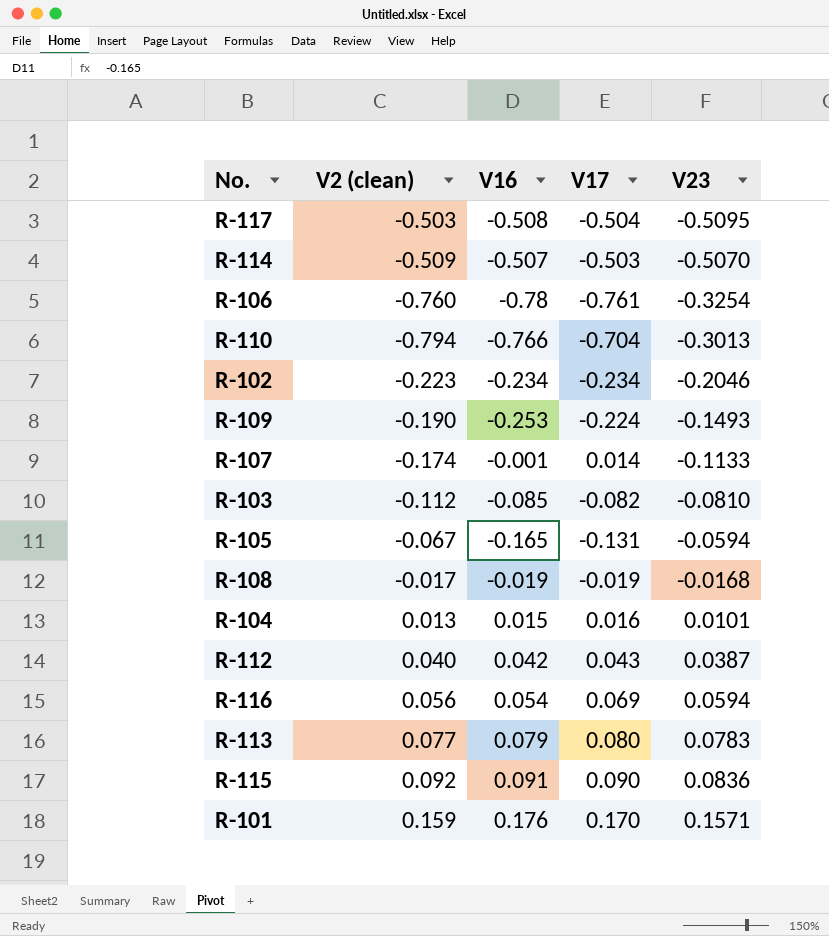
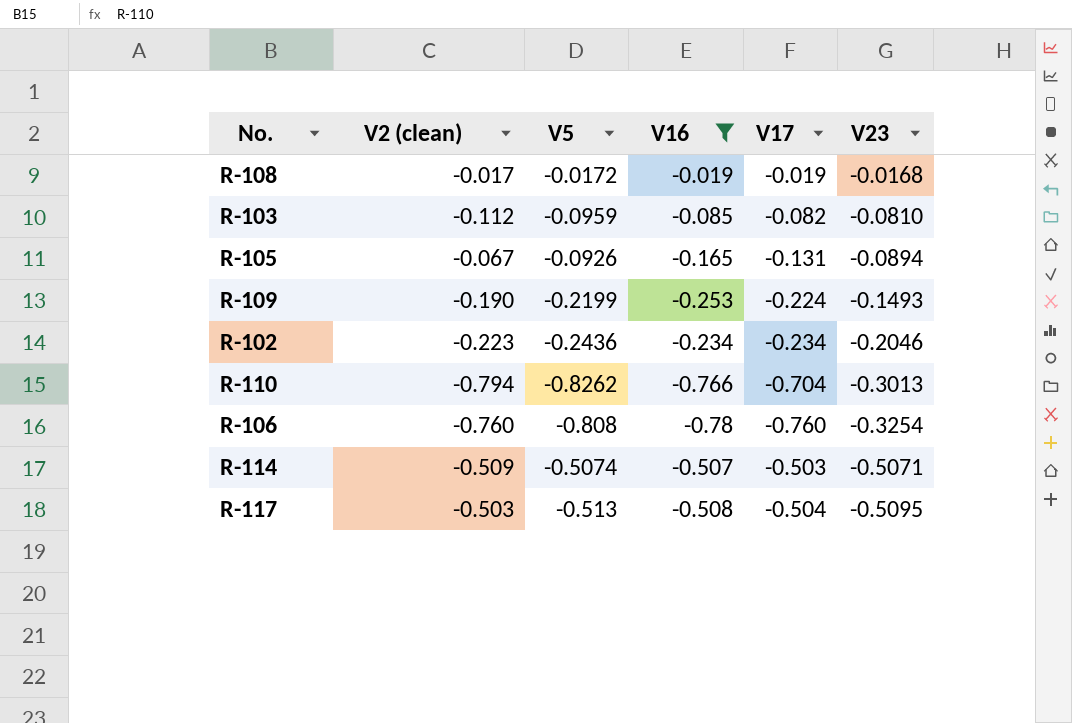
filter: none -> V16 <= -0.019
row order: V23 ascending -> V23 descending
column V5 | position: none -> 3
R-105 | V23: -0.0594 -> -0.0894
R-106 | V17: -0.761 -> -0.760
R-114 | V23: -0.5070 -> -0.5071

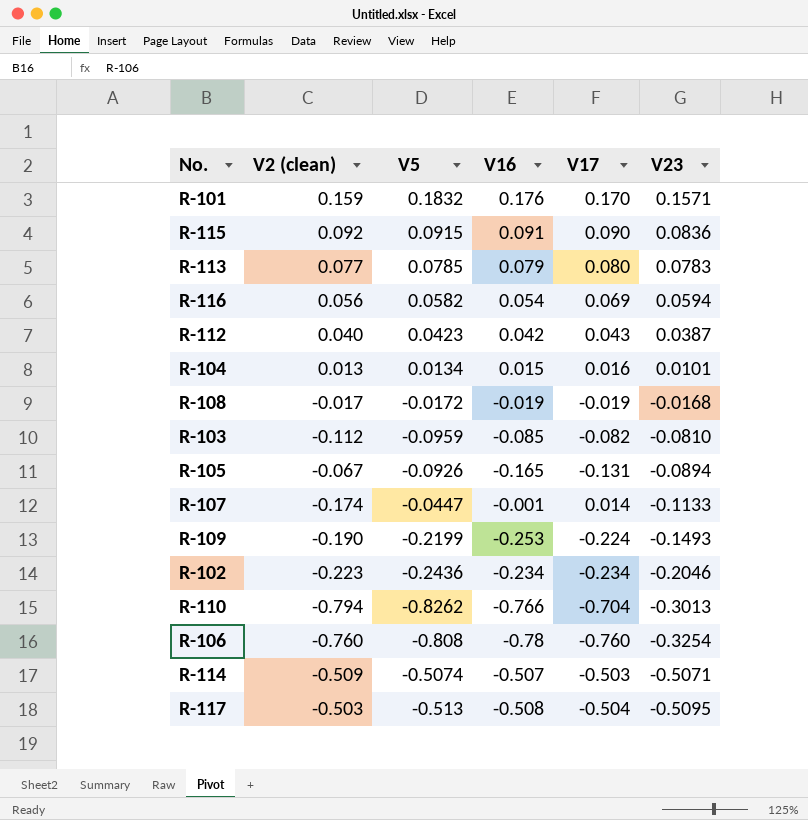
filter: V16 <= -0.019 -> none

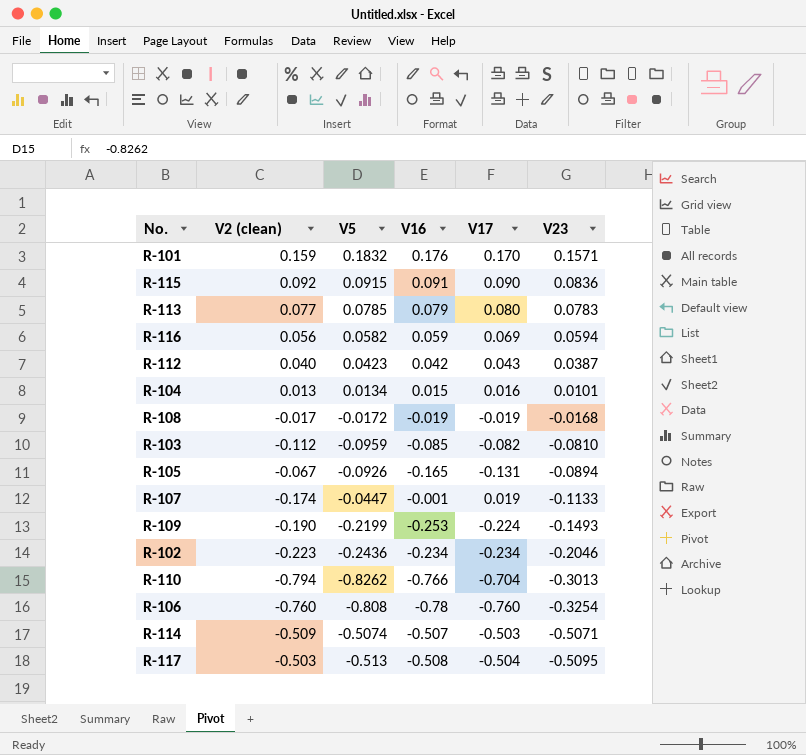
R-116 | V16: 0.054 -> 0.059
R-107 | V17: 0.014 -> 0.019

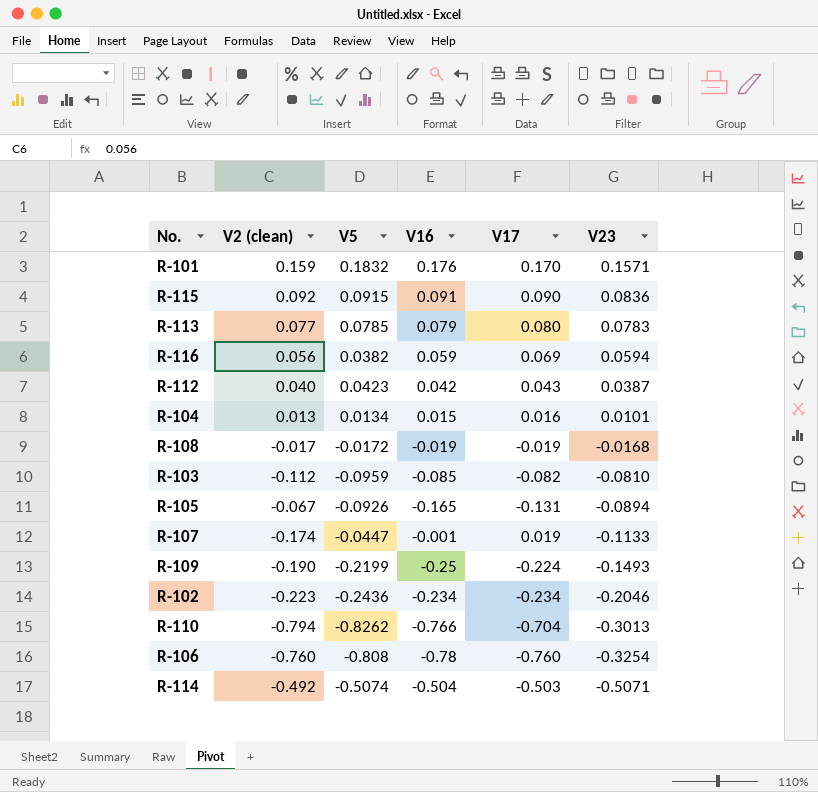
row R-117: -0.503 | -0.513 | -0.508 | -0.504 | -0.5095 -> none
R-116 | V5: 0.0582 -> 0.0382
R-109 | V16: -0.253 -> -0.25
R-114 | V2 (clean): -0.509 -> -0.492
R-114 | V16: -0.507 -> -0.504

